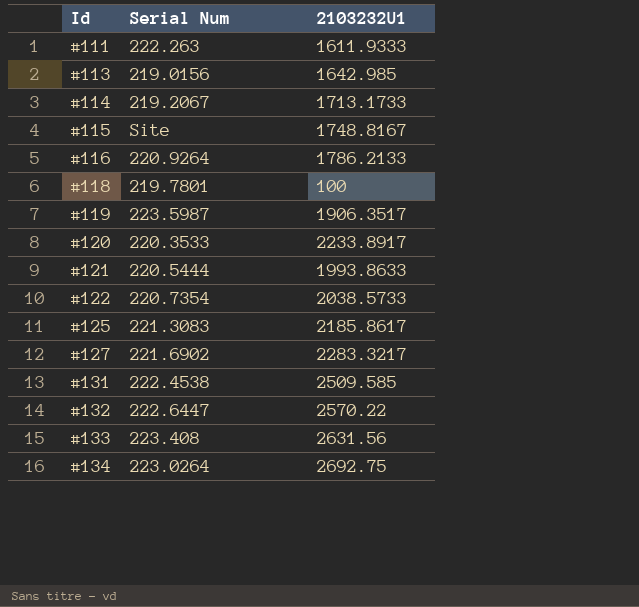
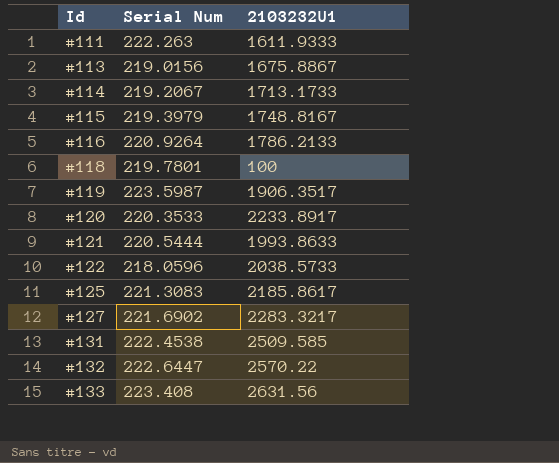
row #134: 223.0264 | 2692.75 -> none
#113 | 2103232U1: 1642.985 -> 1675.8867
#115 | Serial Num: Site -> 219.3979
#122 | Serial Num: 220.7354 -> 218.0596

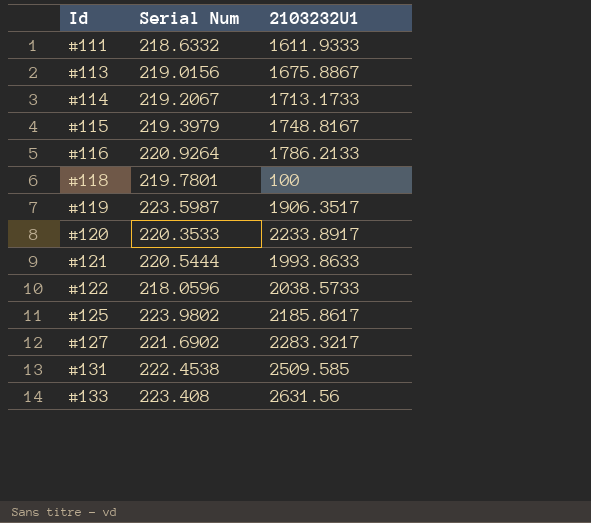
row #132: 222.6447 | 2570.22 -> none
#111 | Serial Num: 222.263 -> 218.6332
#125 | Serial Num: 221.3083 -> 223.9802

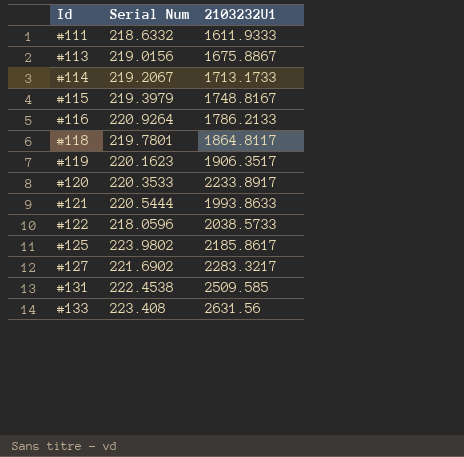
#118 | 2103232U1: 100 -> 1864.8117
#119 | Serial Num: 223.5987 -> 220.1623

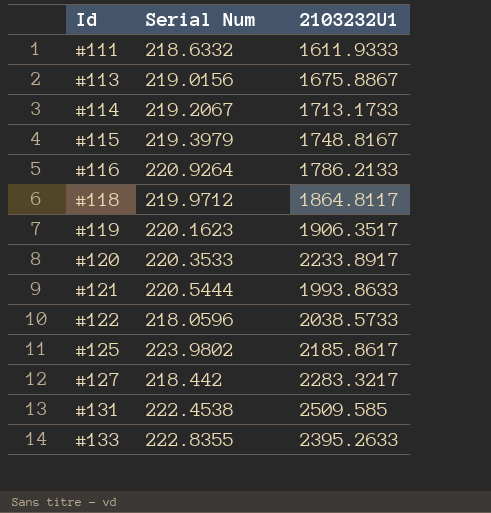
#118 | Serial Num: 219.7801 -> 219.9712
#127 | Serial Num: 221.6902 -> 218.442
#133 | Serial Num: 223.408 -> 222.8355
#133 | 2103232U1: 2631.56 -> 2395.2633

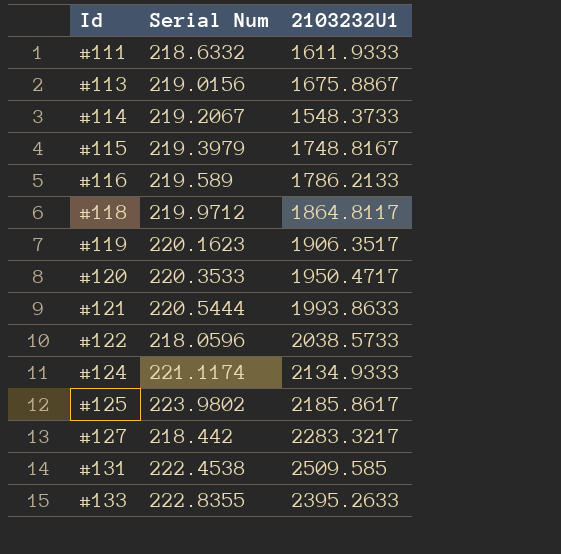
#114 | 2103232U1: 1713.1733 -> 1548.3733
#116 | Serial Num: 220.9264 -> 219.589
#120 | 2103232U1: 2233.8917 -> 1950.4717
row #124: none -> 221.1174 | 2134.9333

